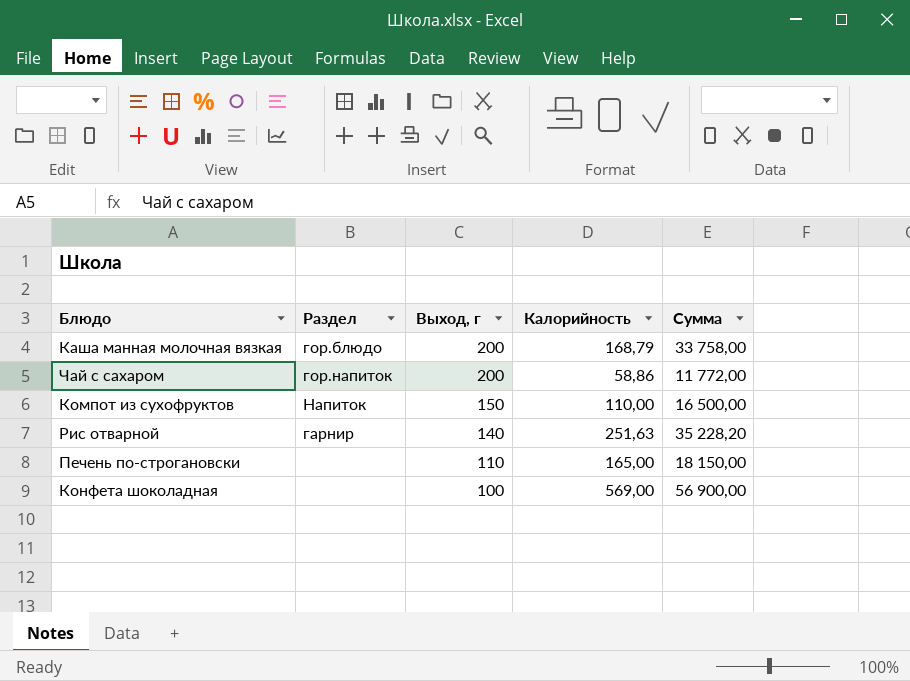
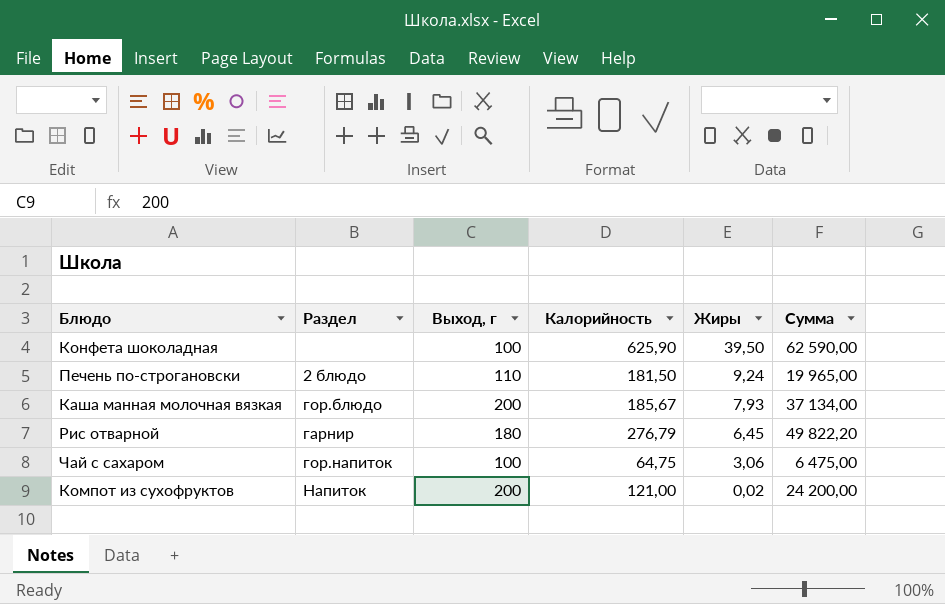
row order: Выход, г descending -> Жиры descending
column Жиры | position: none -> 5
Конфета шоколадная | Калорийность: 569,00 -> 625,90
Конфета шоколадная | Сумма: 56 900,00 -> 62 590,00
Печень по-строгановски | Раздел: none -> 2 блюдо
Печень по-строгановски | Калорийность: 165,00 -> 181,50
Печень по-строгановски | Сумма: 18 150,00 -> 19 965,00
Каша манная молочная вязкая | Калорийность: 168,79 -> 185,67
Каша манная молочная вязкая | Сумма: 33 758,00 -> 37 134,00
Рис отварной | Выход, г: 140 -> 180
Рис отварной | Калорийность: 251,63 -> 276,79
Рис отварной | Сумма: 35 228,20 -> 49 822,20
Чай с сахаром | Выход, г: 200 -> 100
Чай с сахаром | Калорийность: 58,86 -> 64,75
Чай с сахаром | Сумма: 11 772,00 -> 6 475,00
Компот из сухофруктов | Выход, г: 150 -> 200
Компот из сухофруктов | Калорийность: 110,00 -> 121,00
Компот из сухофруктов | Сумма: 16 500,00 -> 24 200,00

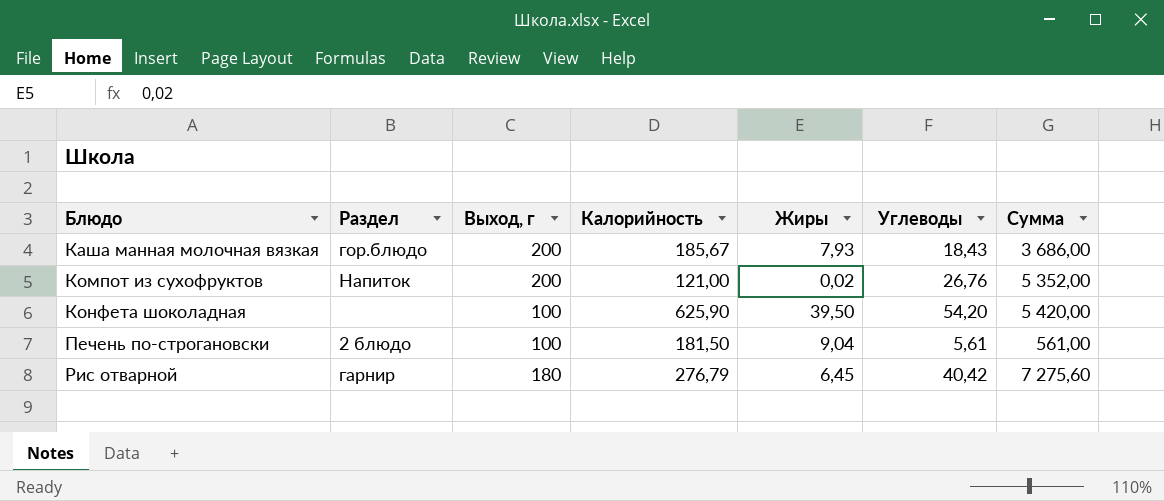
row order: Жиры descending -> Блюдо ascending
column Углеводы | position: none -> 6
column Сумма | formula: [Выход, г] * [Калорийность] -> [Выход, г] * [Углеводы]
row Чай с сахаром: гор.напиток | 100 | 64,75 | 3,06 | 6 475,00 -> none
Печень по-строгановски | Выход, г: 110 -> 100
Печень по-строгановски | Жиры: 9,24 -> 9,04

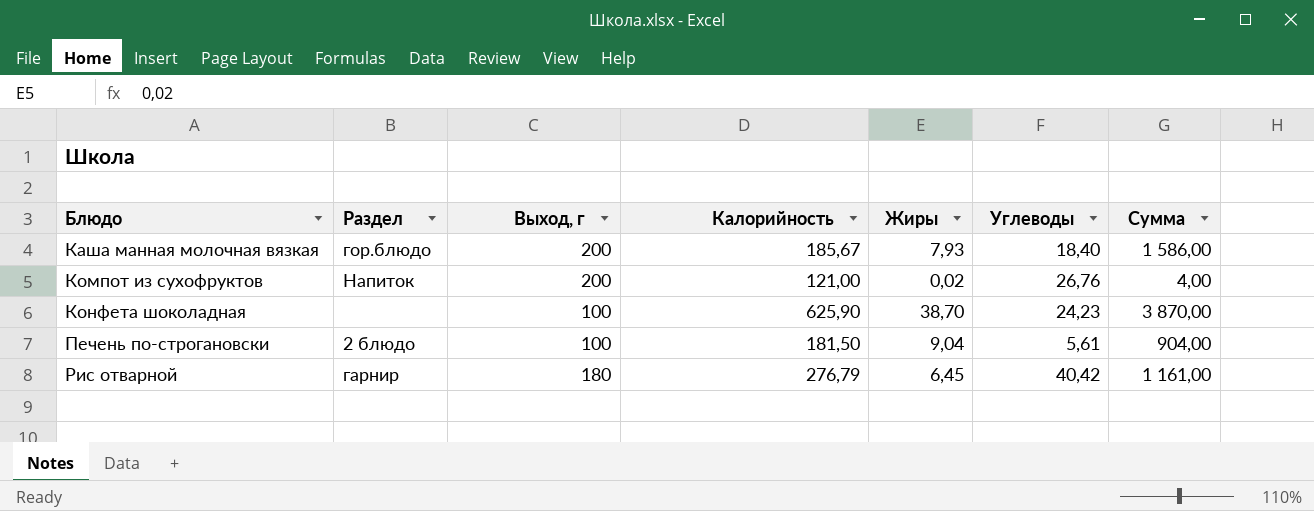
column Сумма | formula: [Выход, г] * [Углеводы] -> [Выход, г] * [Жиры]
Каша манная молочная вязкая | Углеводы: 18,43 -> 18,40
Конфета шоколадная | Жиры: 39,50 -> 38,70
Конфета шоколадная | Углеводы: 54,20 -> 24,23

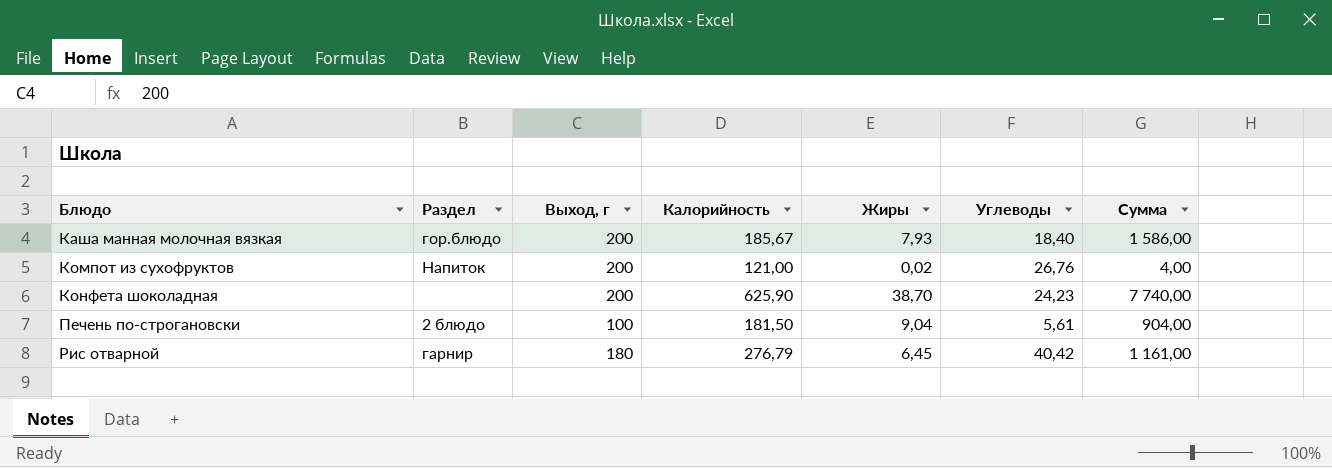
Конфета шоколадная | Выход, г: 100 -> 200
Конфета шоколадная | Сумма: 3 870,00 -> 7 740,00

